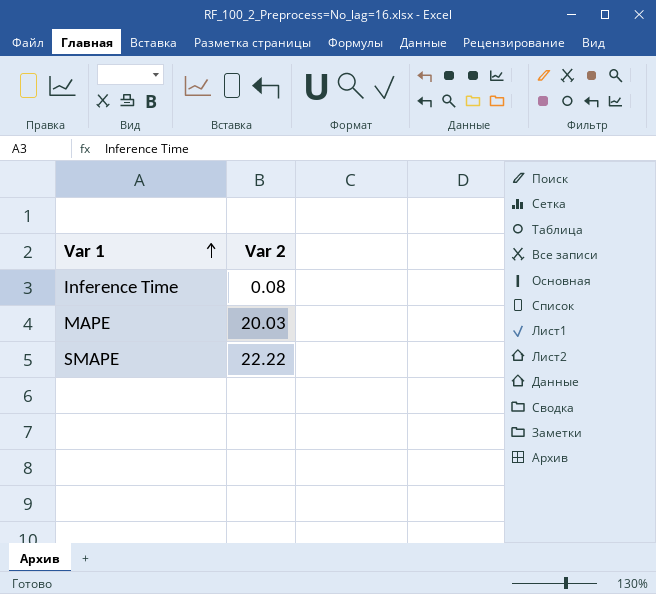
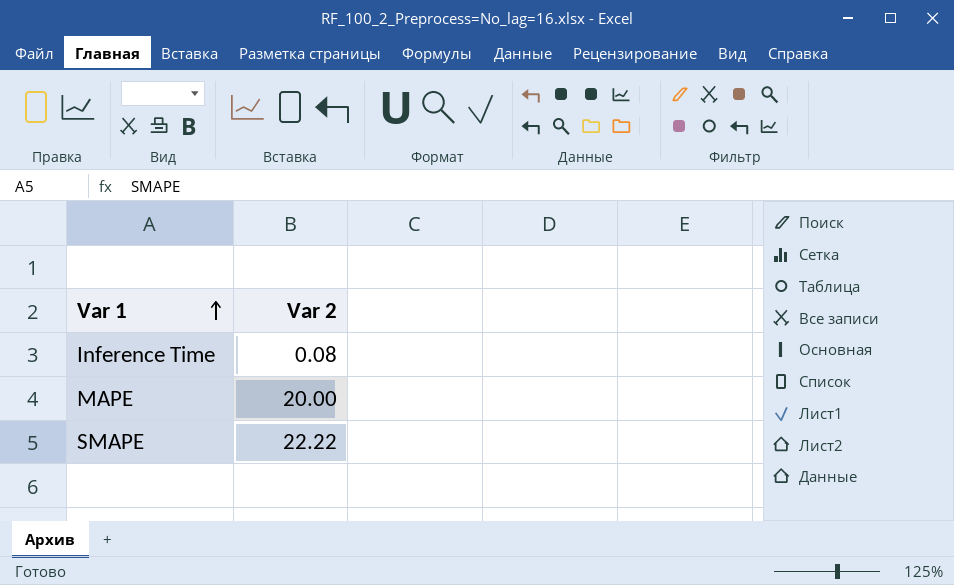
MAPE | Var 2: 20.03 -> 20.00

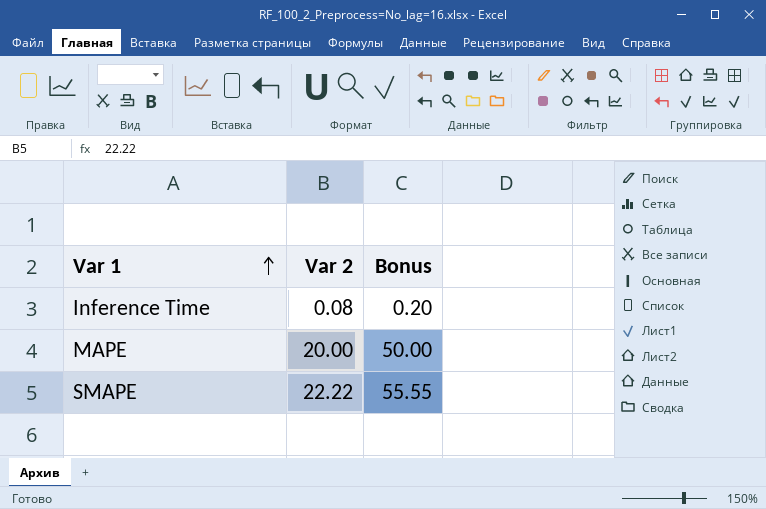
column Bonus | formula: none -> [Var 2] * 2.5

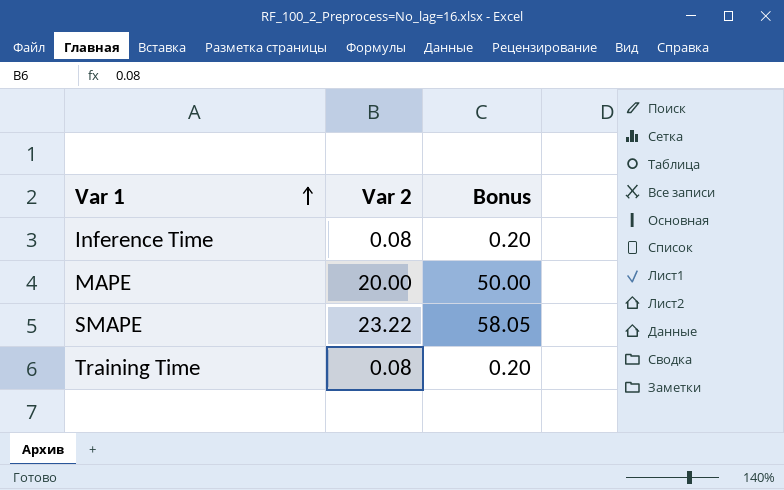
SMAPE | Var 2: 22.22 -> 23.22
SMAPE | Bonus: 55.55 -> 58.05
row Training Time: none -> 0.08 | 0.20

